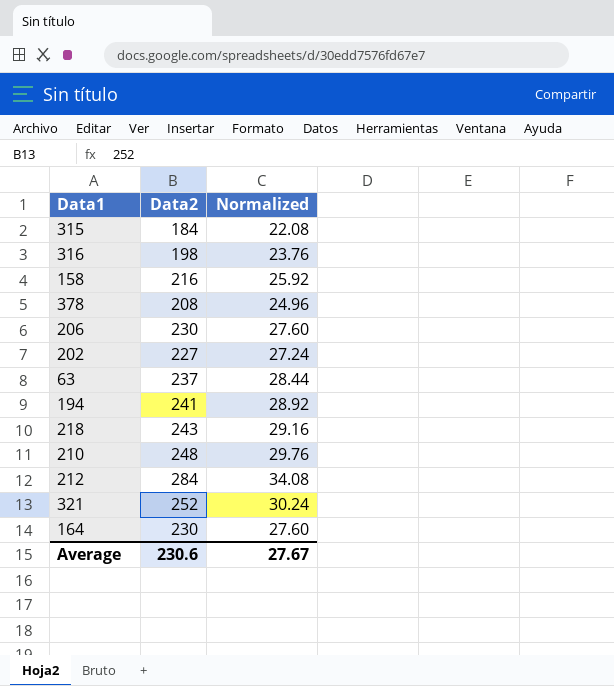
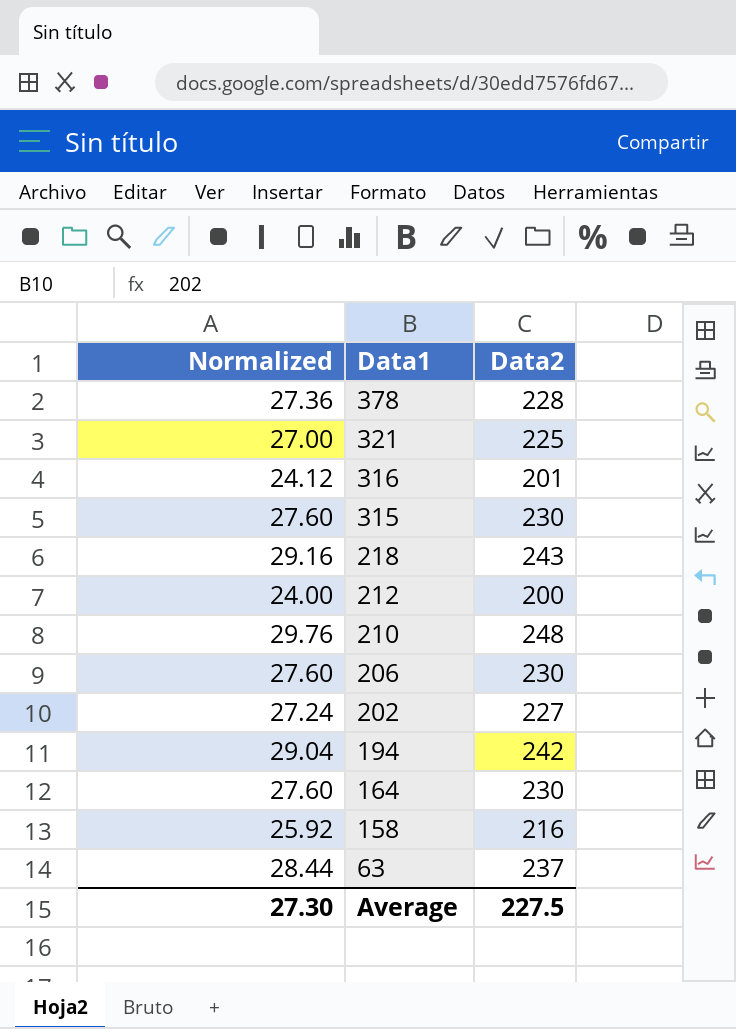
row order: none -> Data1 descending
column Normalized | position: 3 -> 1
378 | Normalized: 24.96 -> 27.36
378 | Data2: 208 -> 228
321 | Normalized: 30.24 -> 27.00
321 | Data2: 252 -> 225
316 | Normalized: 23.76 -> 24.12
316 | Data2: 198 -> 201
315 | Normalized: 22.08 -> 27.60
315 | Data2: 184 -> 230
212 | Normalized: 34.08 -> 24.00
212 | Data2: 284 -> 200
194 | Normalized: 28.92 -> 29.04
194 | Data2: 241 -> 242
Average | Normalized: 27.67 -> 27.30
Average | Data2: 230.6 -> 227.5

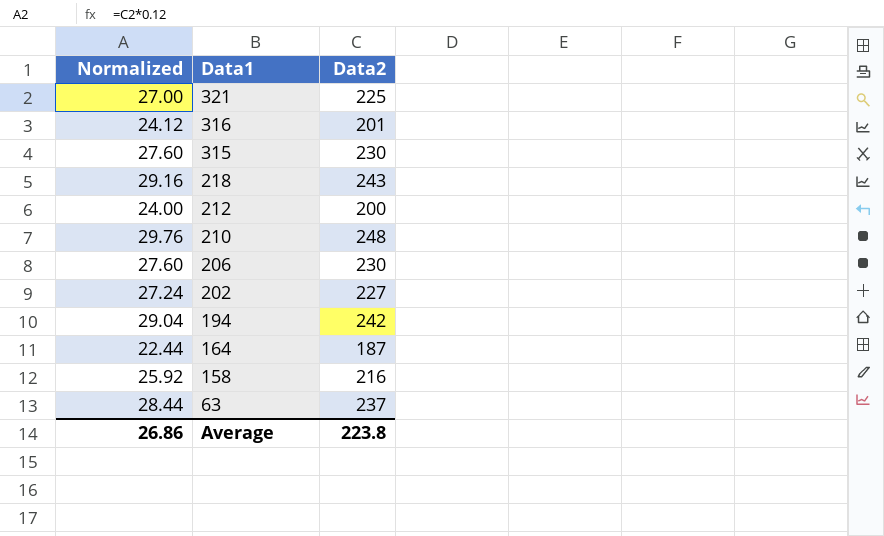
row 378: 27.36 | 228 -> none
164 | Normalized: 27.60 -> 22.44
164 | Data2: 230 -> 187
Average | Normalized: 27.30 -> 26.86
Average | Data2: 227.5 -> 223.8

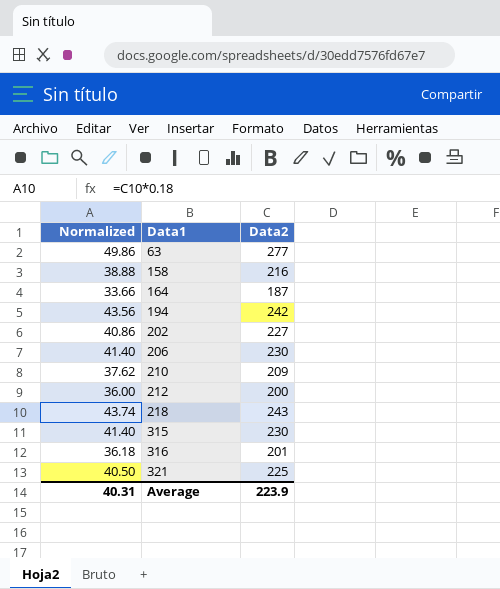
row order: Data1 descending -> Data1 ascending
column Normalized | formula: [Data2] * 0.12 -> [Data2] * 0.18
63 | Data2: 237 -> 277
210 | Data2: 248 -> 209
Average | Normalized: 26.86 -> 40.31
Average | Data2: 223.8 -> 223.9

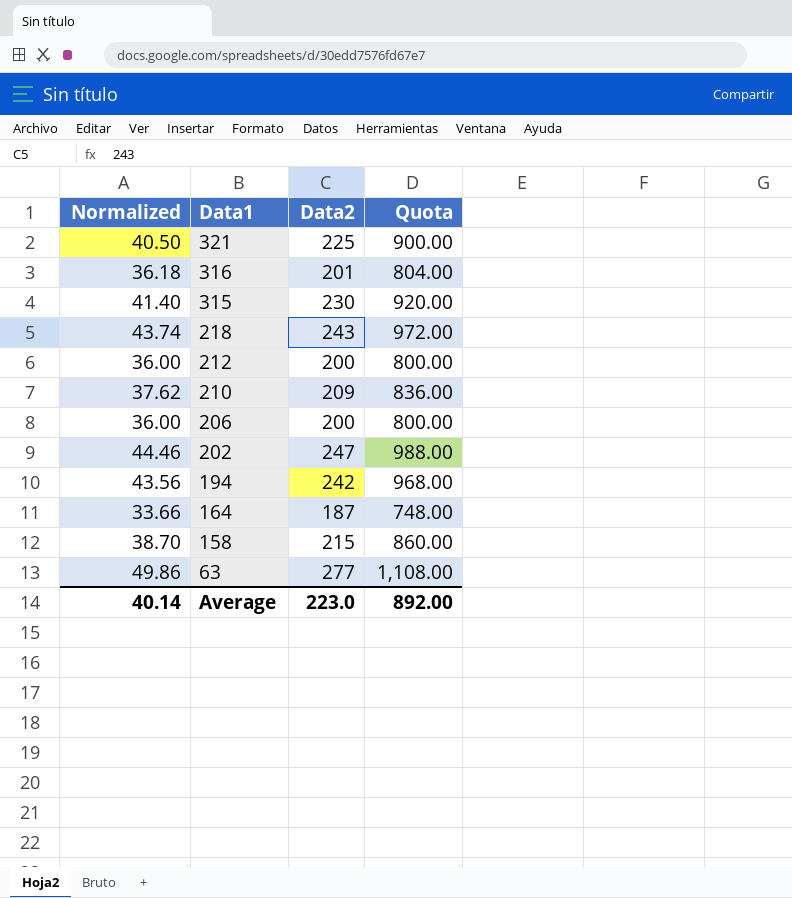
row order: Data1 ascending -> Data1 descending
column Quota | formula: none -> [Data2] * 4
206 | Normalized: 41.40 -> 36.00
206 | Data2: 230 -> 200
202 | Normalized: 40.86 -> 44.46
202 | Data2: 227 -> 247
158 | Normalized: 38.88 -> 38.70
158 | Data2: 216 -> 215
Average | Normalized: 40.31 -> 40.14
Average | Data2: 223.9 -> 223.0

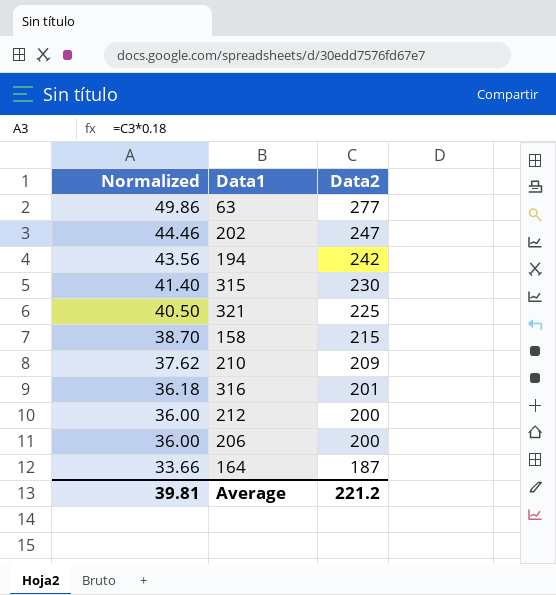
row order: Data1 descending -> Normalized descending
column Quota | formula: [Data2] * 4 -> none
row 218: 43.74 | 243 | 972.00 -> none
Average | Normalized: 40.14 -> 39.81
Average | Data2: 223.0 -> 221.2

